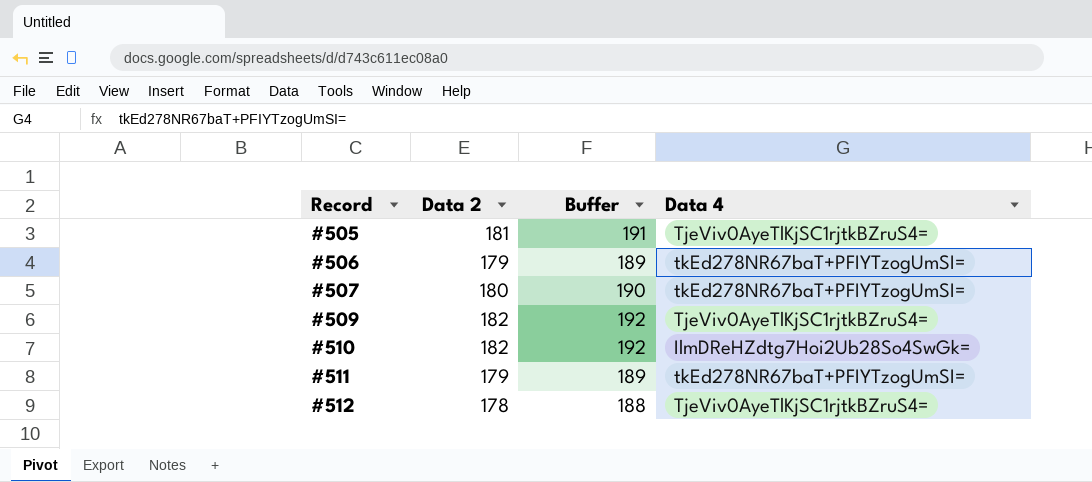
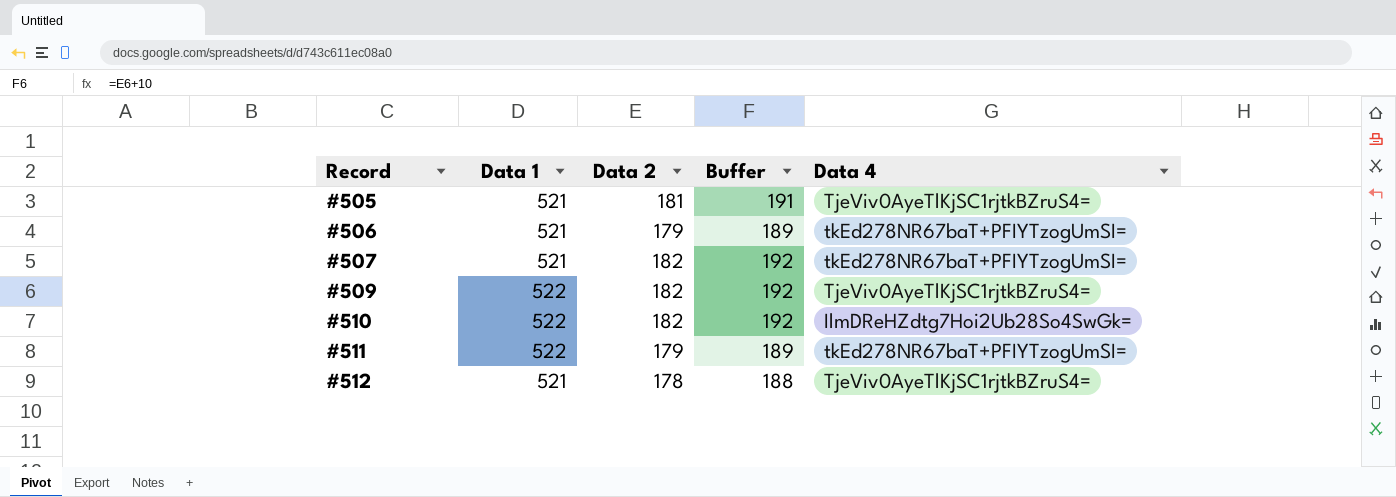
column Data 1 | position: none -> 2
#507 | Data 2: 180 -> 182
#507 | Buffer: 190 -> 192

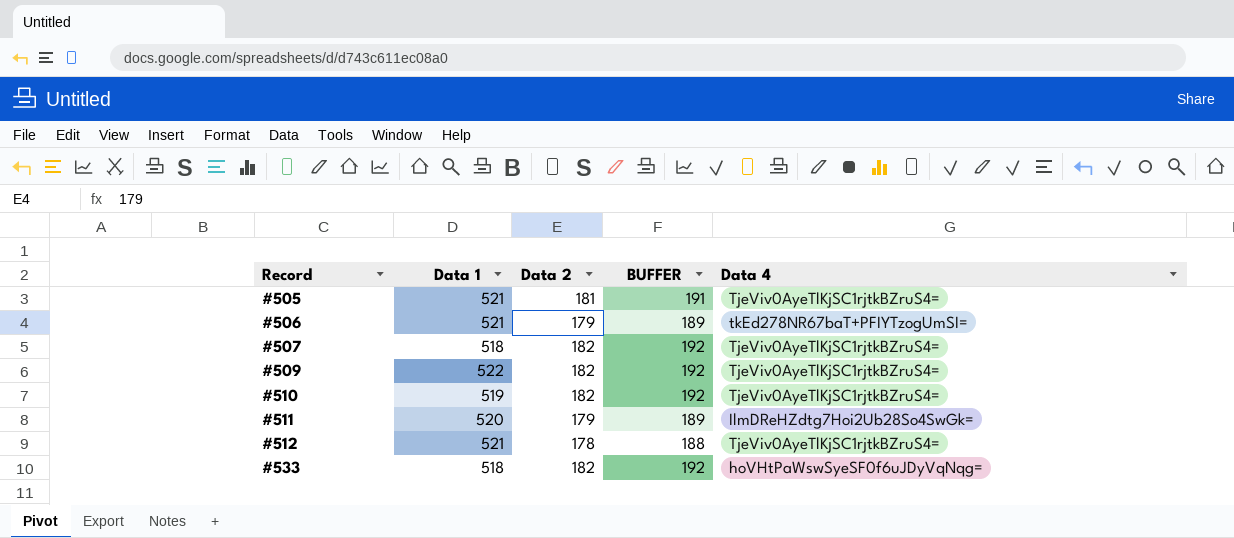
column name: Buffer -> BUFFER
#507 | Data 1: 521 -> 518
#507 | Data 4: tkEd278NR67baT+PFIYTzogUmSI= -> TjeViv0AyeTlKjSC1rjtkBZruS4=
#510 | Data 1: 522 -> 519
#510 | Data 4: IlmDReHZdtg7Hoi2Ub28So4SwGk= -> TjeViv0AyeTlKjSC1rjtkBZruS4=
#511 | Data 1: 522 -> 520
#511 | Data 4: tkEd278NR67baT+PFIYTzogUmSI= -> IlmDReHZdtg7Hoi2Ub28So4SwGk=
row #533: none -> 518 | 182 | 192 | hoVHtPaWswSyeSF0f6uJDyVqNqg=

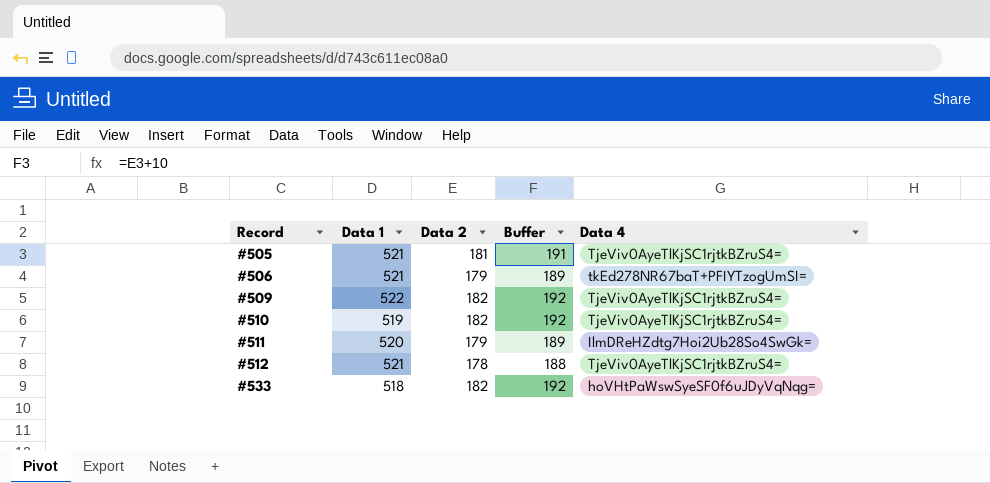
column name: BUFFER -> Buffer
row #507: 518 | 182 | 192 | TjeViv0AyeTlKjSC1rjtkBZruS4= -> none

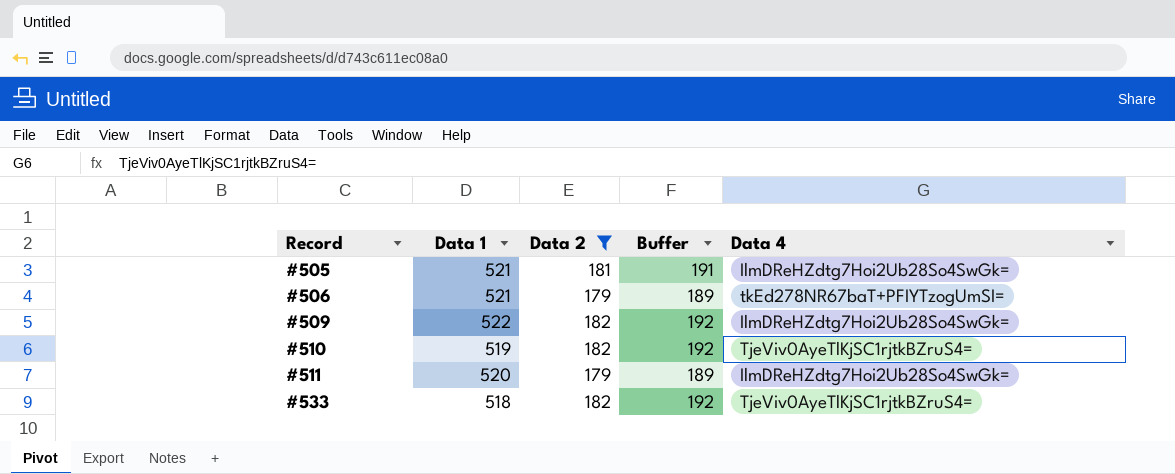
filter: none -> Data 2 != 178
#505 | Data 4: TjeViv0AyeTlKjSC1rjtkBZruS4= -> IlmDReHZdtg7Hoi2Ub28So4SwGk=
#509 | Data 4: TjeViv0AyeTlKjSC1rjtkBZruS4= -> IlmDReHZdtg7Hoi2Ub28So4SwGk=
#533 | Data 4: hoVHtPaWswSyeSF0f6uJDyVqNqg= -> TjeViv0AyeTlKjSC1rjtkBZruS4=

